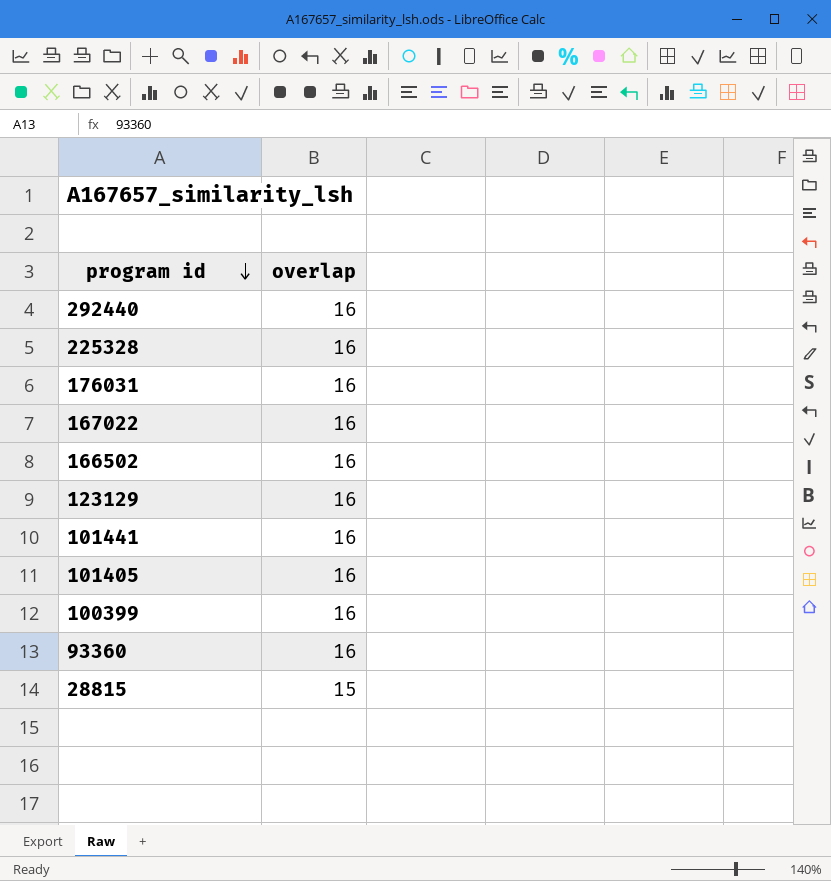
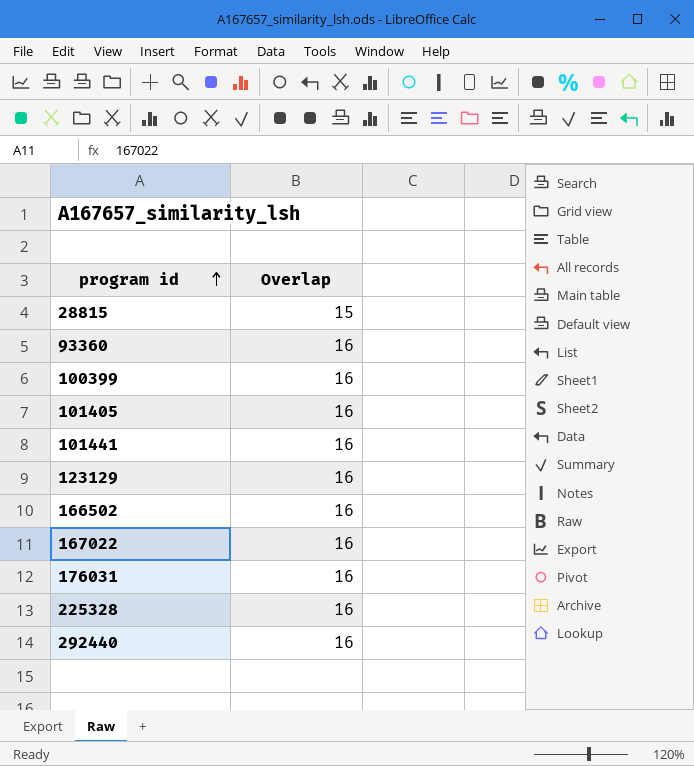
row order: program id descending -> program id ascending
column name: overlap -> Overlap

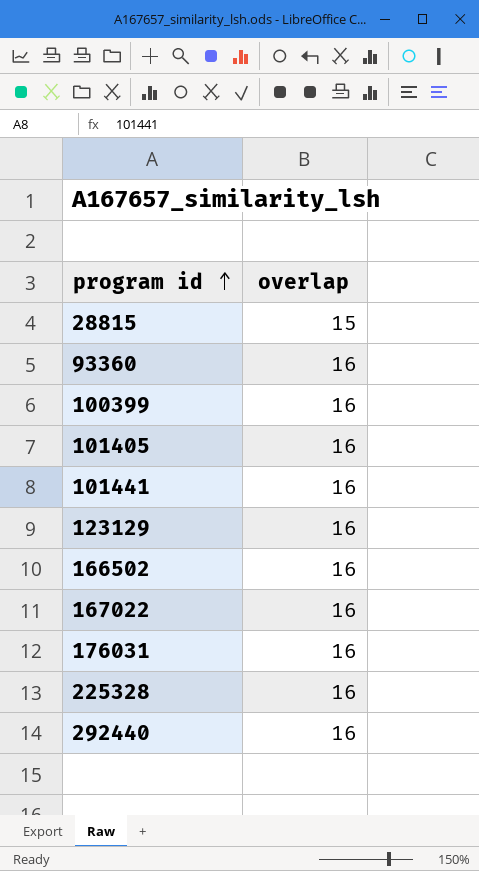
column name: Overlap -> overlap

